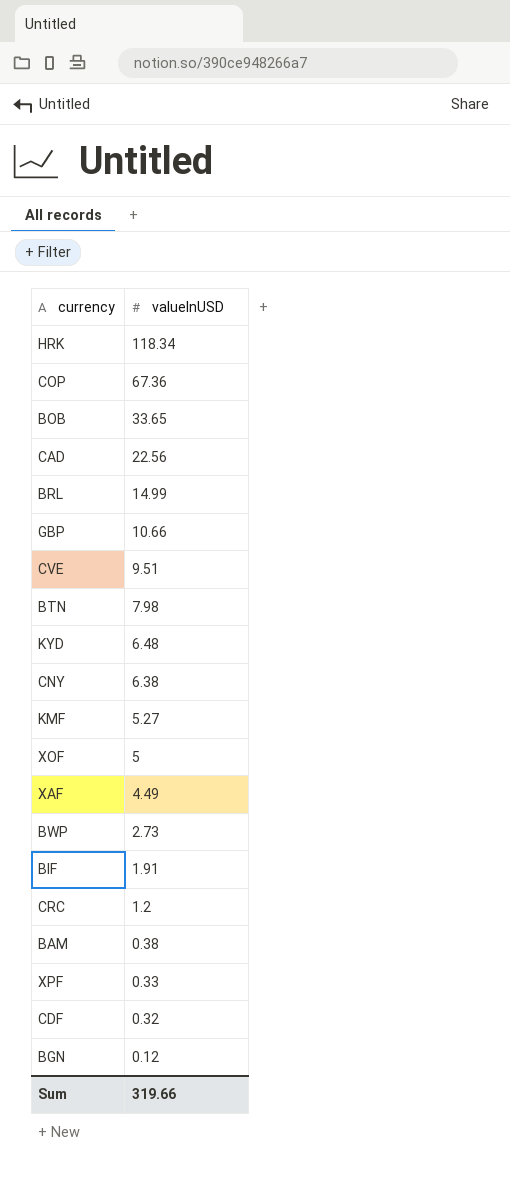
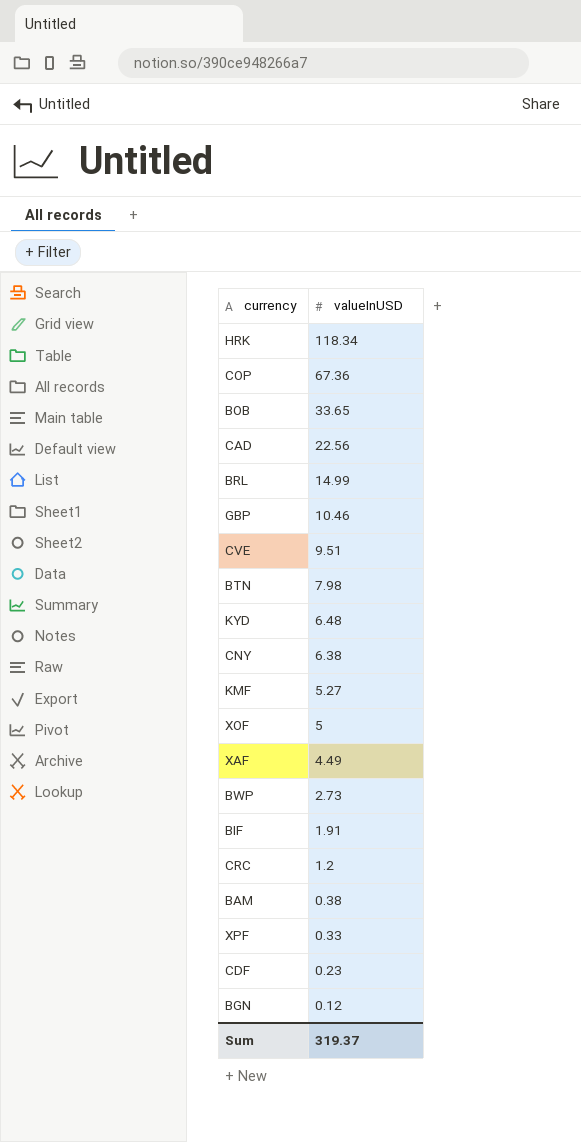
GBP | valueInUSD: 10.66 -> 10.46
CDF | valueInUSD: 0.32 -> 0.23
Sum | valueInUSD: 319.66 -> 319.37

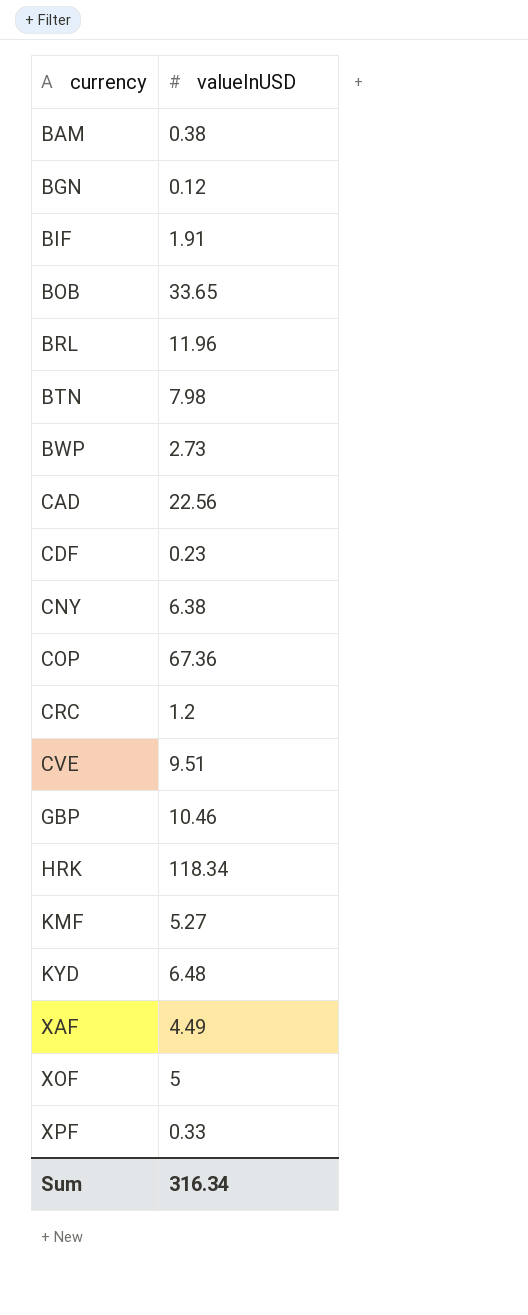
row order: valueInUSD descending -> currency ascending
BRL | valueInUSD: 14.99 -> 11.96
Sum | valueInUSD: 319.37 -> 316.34

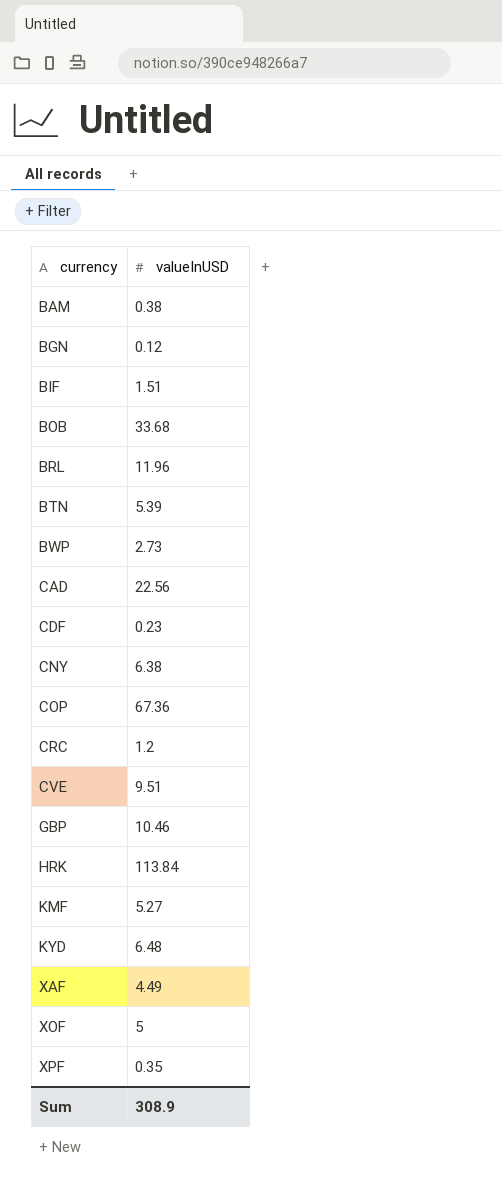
BIF | valueInUSD: 1.91 -> 1.51
BOB | valueInUSD: 33.65 -> 33.68
BTN | valueInUSD: 7.98 -> 5.39
HRK | valueInUSD: 118.34 -> 113.84
XPF | valueInUSD: 0.33 -> 0.35
Sum | valueInUSD: 316.34 -> 308.9

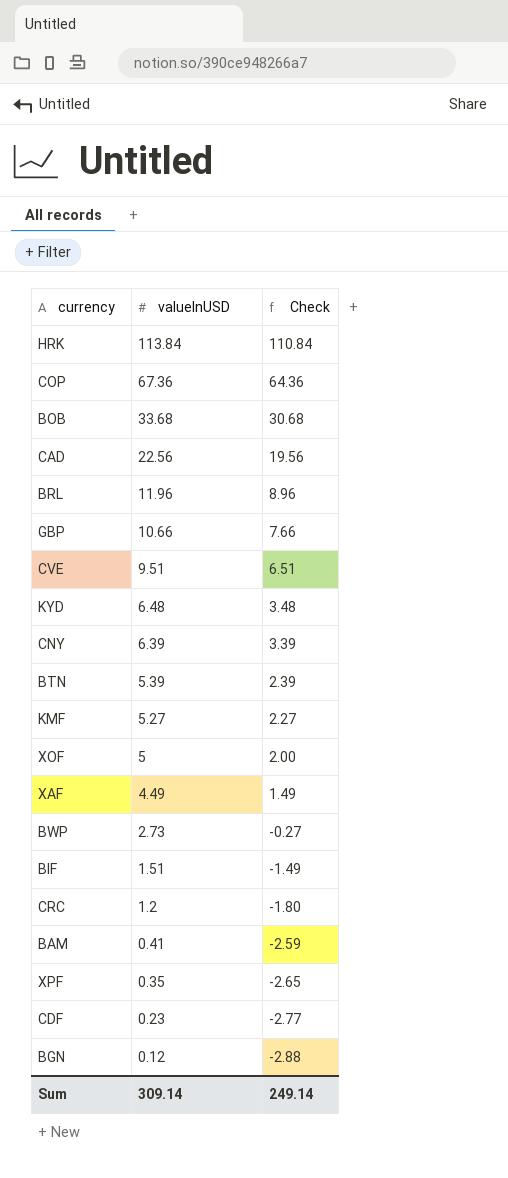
row order: currency ascending -> valueInUSD descending
column Check | formula: none -> [valueInUSD] - 3
GBP | valueInUSD: 10.46 -> 10.66
CNY | valueInUSD: 6.38 -> 6.39
BAM | valueInUSD: 0.38 -> 0.41
Sum | valueInUSD: 308.9 -> 309.14

